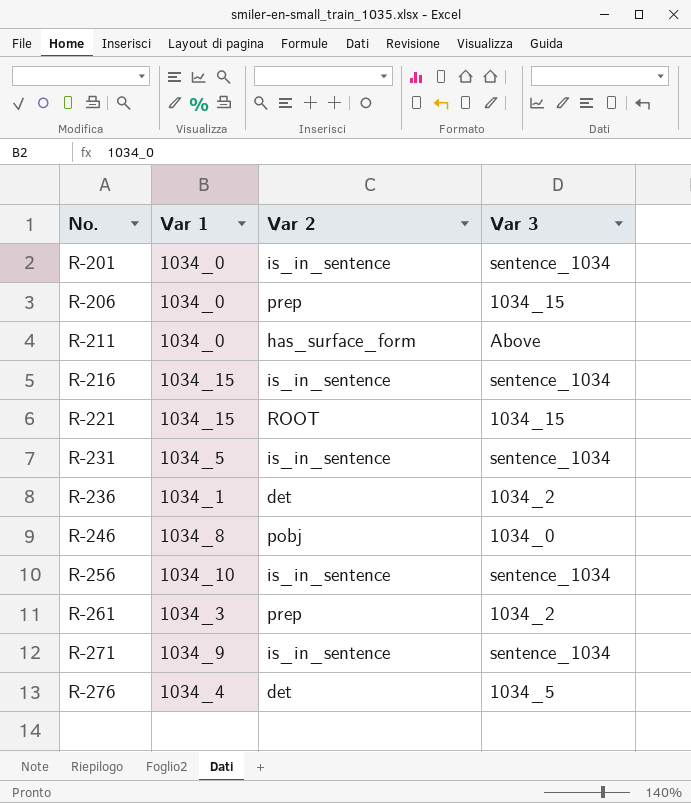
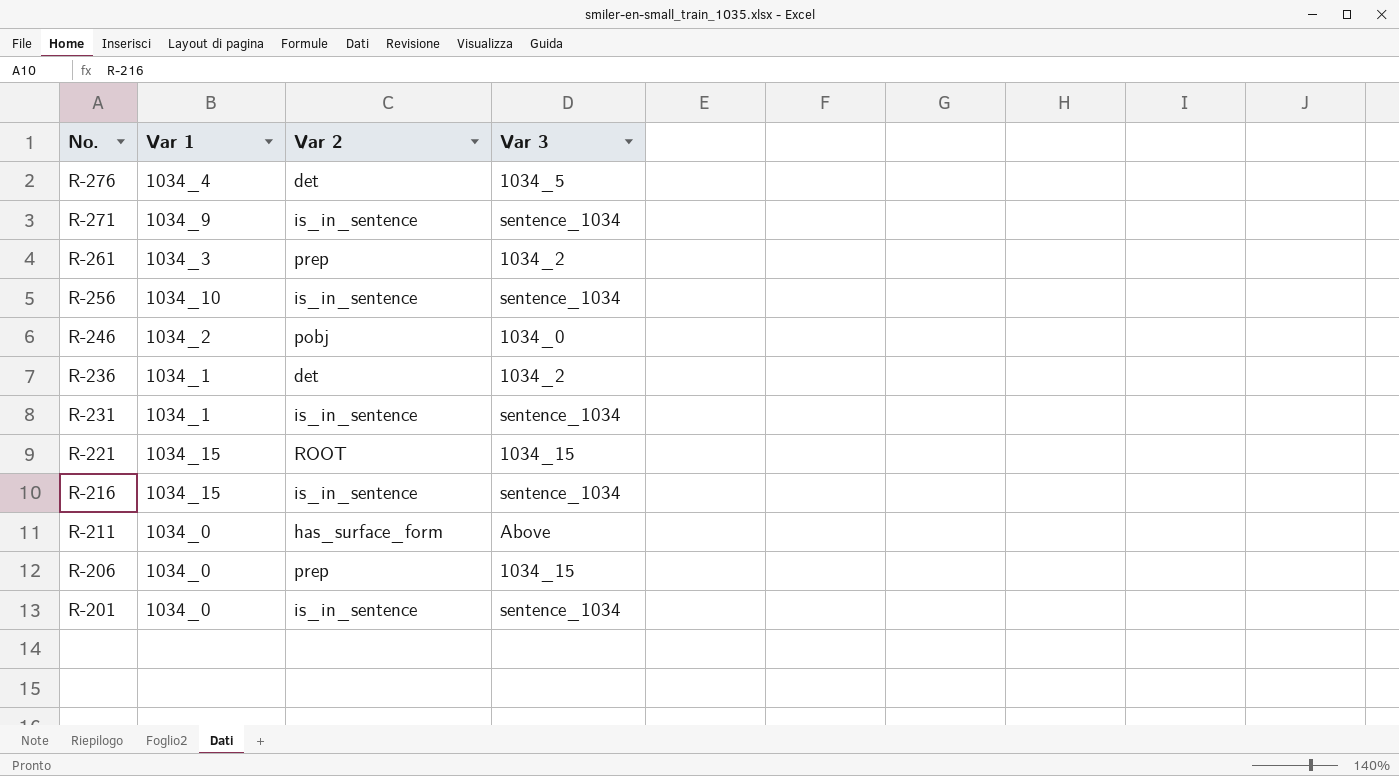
row order: No. ascending -> No. descending
R-246 | Var 1: 1034_8 -> 1034_2
R-231 | Var 1: 1034_5 -> 1034_1

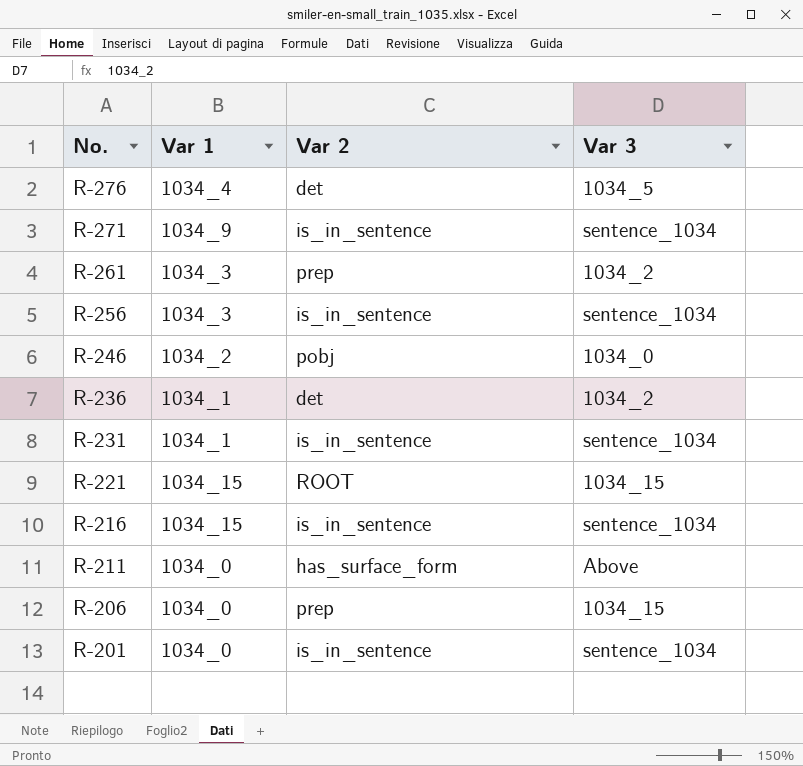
R-256 | Var 1: 1034_10 -> 1034_3

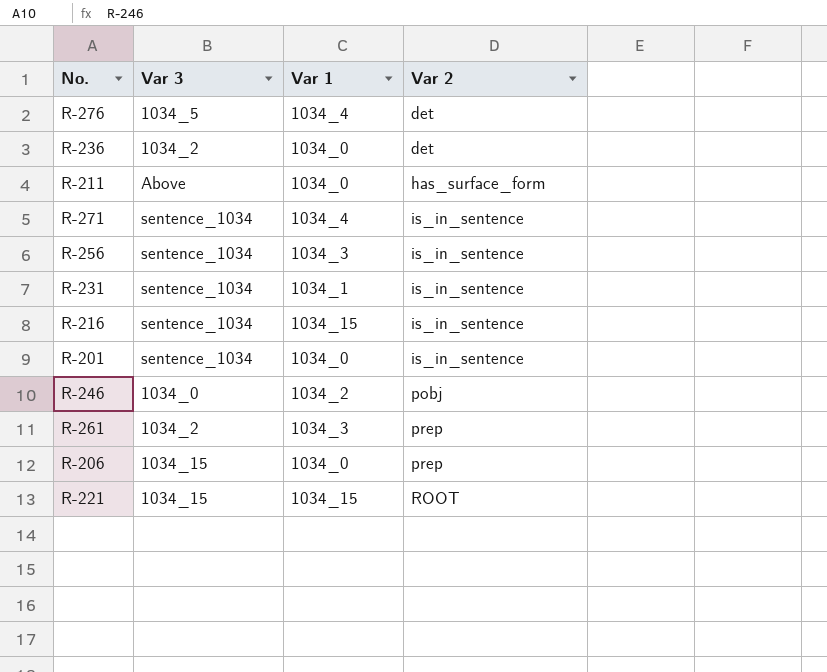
row order: No. descending -> Var 2 ascending
column Var 3 | position: 4 -> 2
R-236 | Var 1: 1034_1 -> 1034_0
R-271 | Var 1: 1034_9 -> 1034_4

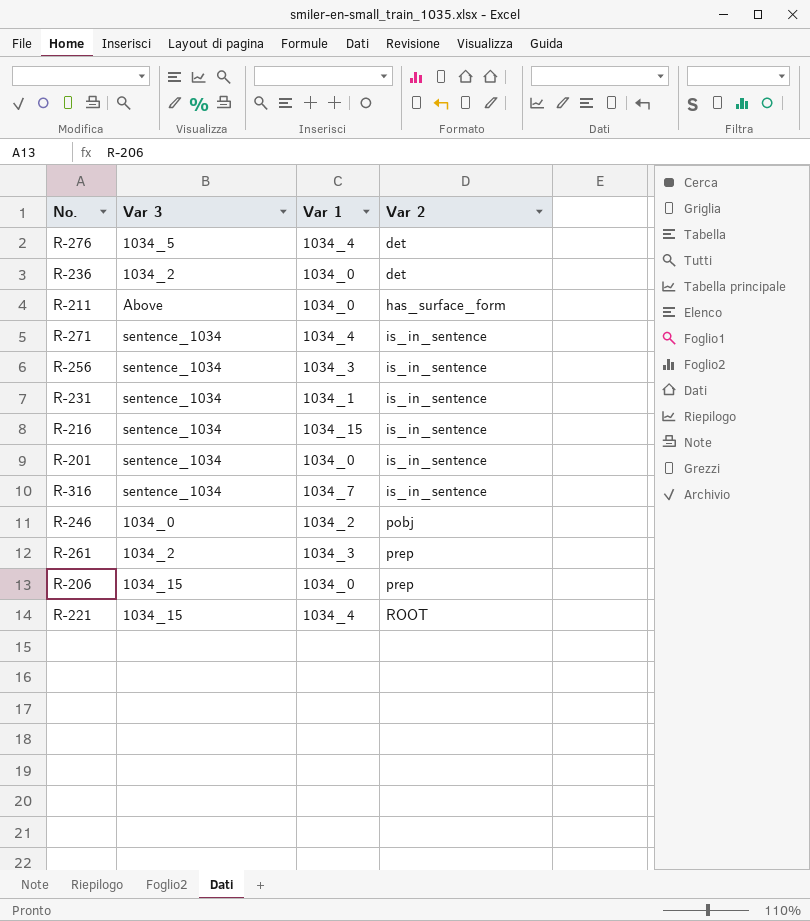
row R-316: none -> sentence_1034 | 1034_7 | is_in_sentence
R-221 | Var 1: 1034_15 -> 1034_4

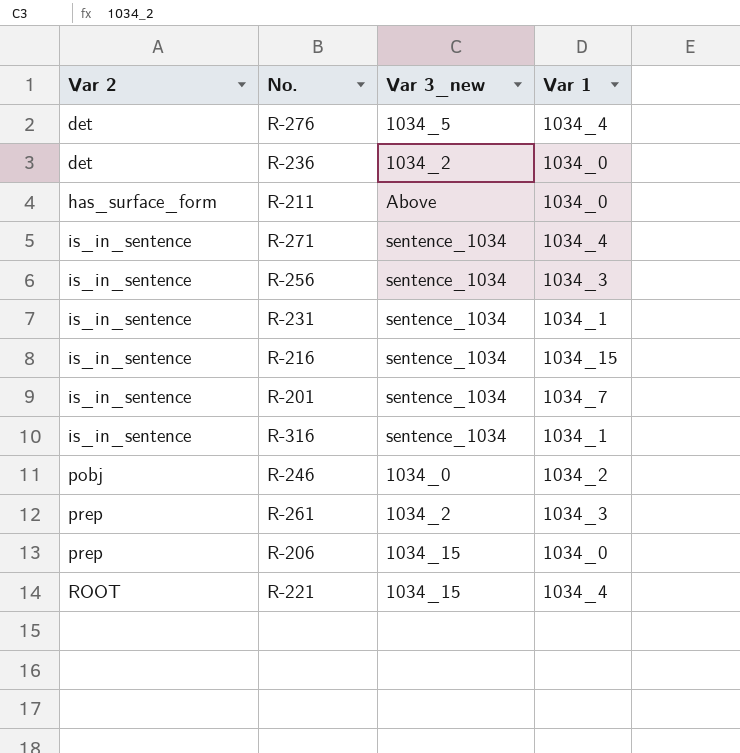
column Var 2 | position: 4 -> 1
column name: Var 3 -> Var 3_new
R-201 | Var 1: 1034_0 -> 1034_7
R-316 | Var 1: 1034_7 -> 1034_1

